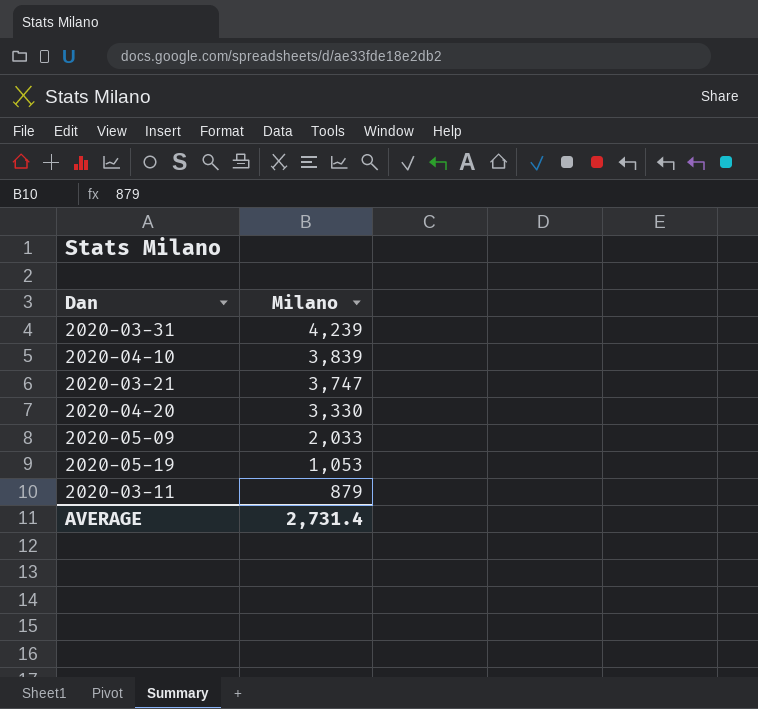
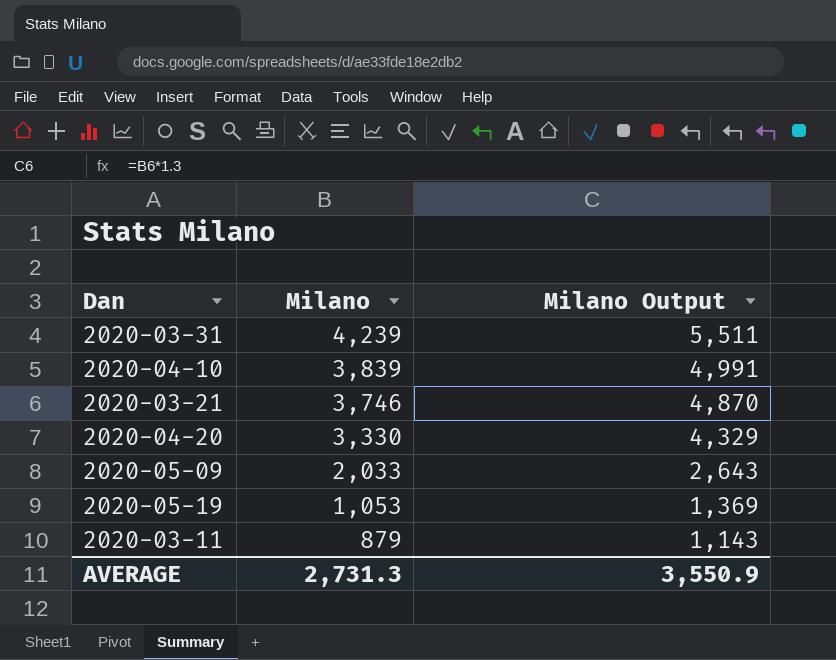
column Milano Output | formula: none -> [Milano] * 1.3
2020-03-21 | Milano: 3,747 -> 3,746
AVERAGE | Milano: 2,731.4 -> 2,731.3

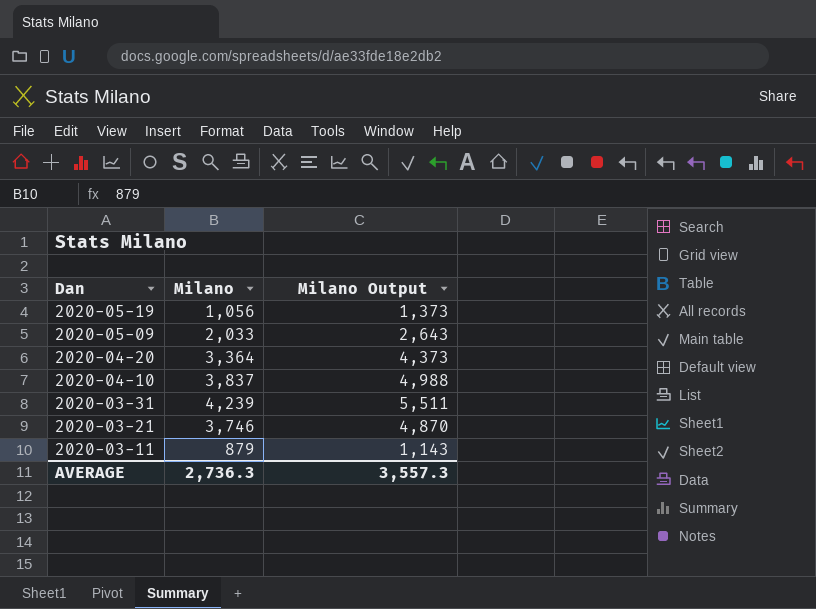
row order: Milano descending -> Dan descending
2020-05-19 | Milano: 1,053 -> 1,056
2020-05-19 | Milano Output: 1,369 -> 1,373
2020-04-20 | Milano: 3,330 -> 3,364
2020-04-20 | Milano Output: 4,329 -> 4,373
2020-04-10 | Milano: 3,839 -> 3,837
2020-04-10 | Milano Output: 4,991 -> 4,988
AVERAGE | Milano: 2,731.3 -> 2,736.3
AVERAGE | Milano Output: 3,550.9 -> 3,557.3

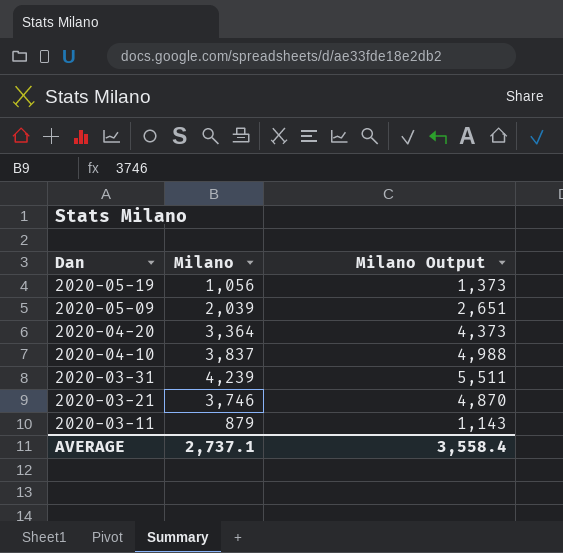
2020-05-09 | Milano: 2,033 -> 2,039
2020-05-09 | Milano Output: 2,643 -> 2,651
AVERAGE | Milano: 2,736.3 -> 2,737.1
AVERAGE | Milano Output: 3,557.3 -> 3,558.4

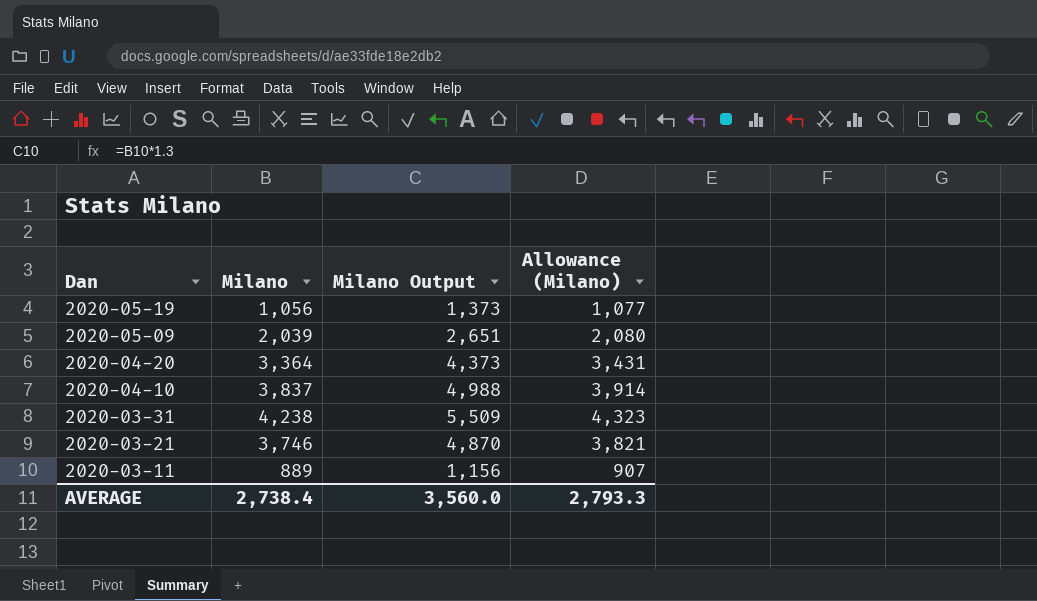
column Allowance (Milano) | formula: none -> [Milano] * 1.02
2020-03-31 | Milano: 4,239 -> 4,238
2020-03-31 | Milano Output: 5,511 -> 5,509
2020-03-11 | Milano: 879 -> 889
2020-03-11 | Milano Output: 1,143 -> 1,156
AVERAGE | Milano: 2,737.1 -> 2,738.4
AVERAGE | Milano Output: 3,558.4 -> 3,560.0

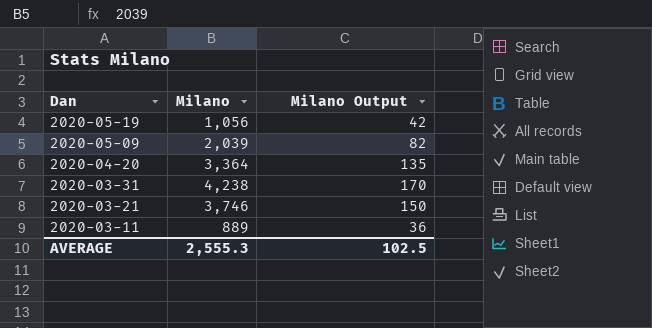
column Allowance (Milano) | formula: [Milano] * 1.02 -> none
column Milano Output | formula: [Milano] * 1.3 -> [Milano] * 0.04
row 2020-04-10: 3,837 | 4,988 | 3,914 -> none
AVERAGE | Milano: 2,738.4 -> 2,555.3
AVERAGE | Milano Output: 3,560.0 -> 102.5

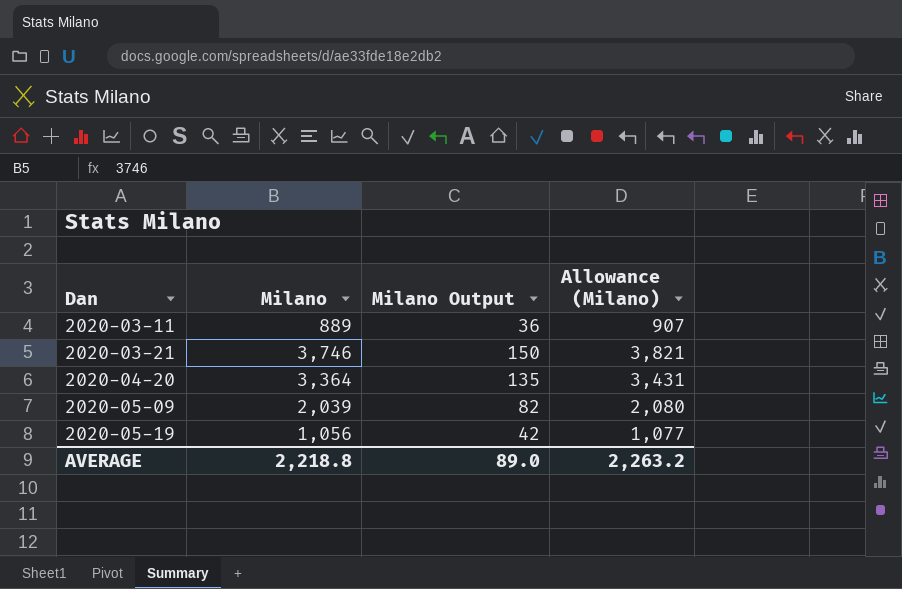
row order: Dan descending -> Dan ascending
column Allowance (Milano) | formula: none -> [Milano] * 1.02
row 2020-03-31: 4,238 | 170 -> none
AVERAGE | Milano: 2,555.3 -> 2,218.8
AVERAGE | Milano Output: 102.5 -> 89.0

